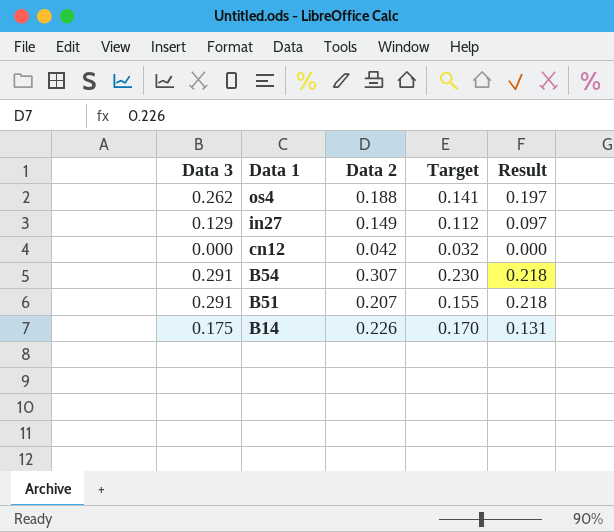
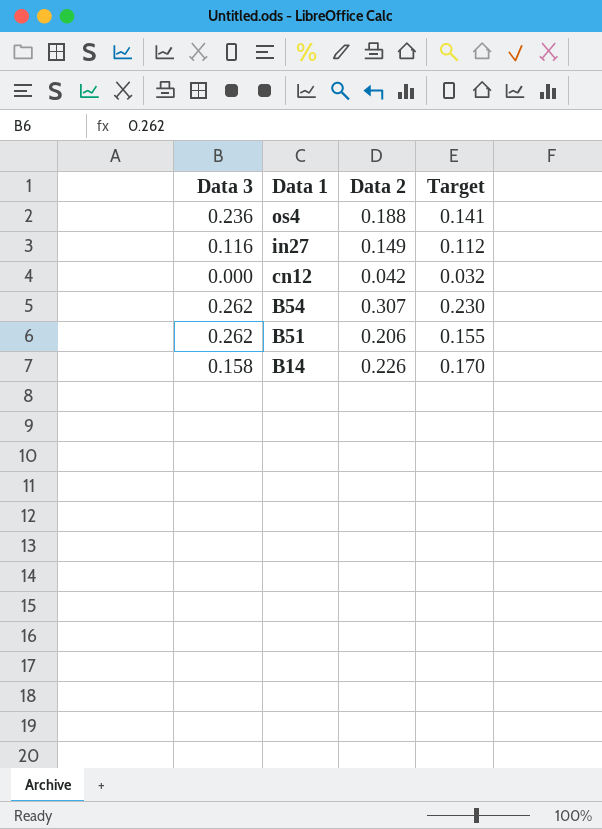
column Result | formula: [Data 3] * 0.75 -> none
os4 | Data 3: 0.262 -> 0.236
in27 | Data 3: 0.129 -> 0.116
B54 | Data 3: 0.291 -> 0.262
B51 | Data 3: 0.291 -> 0.262
B51 | Data 2: 0.207 -> 0.206
B14 | Data 3: 0.175 -> 0.158

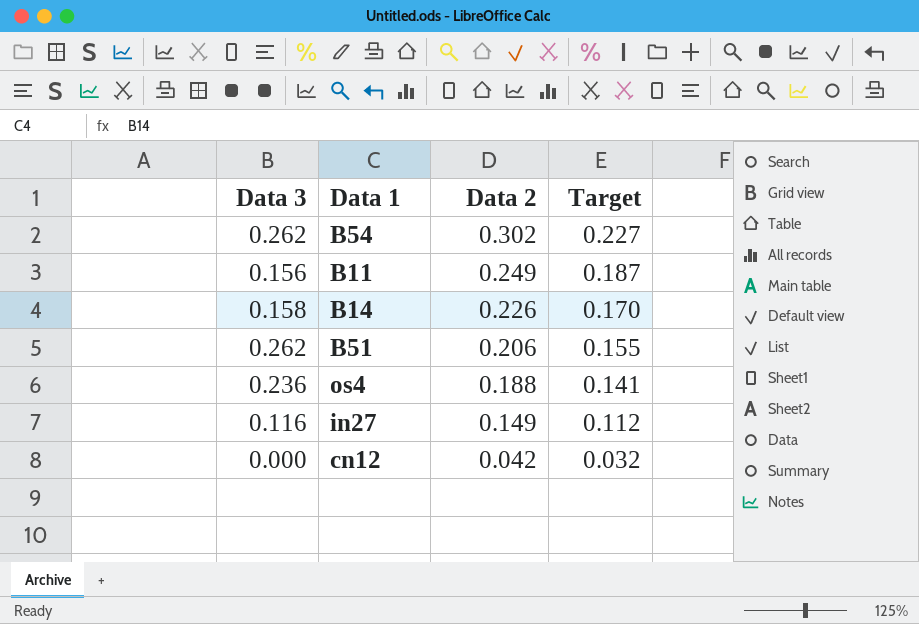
row order: Data 1 descending -> Data 2 descending
B54 | Data 2: 0.307 -> 0.302
B54 | Target: 0.230 -> 0.227
row B11: none -> 0.156 | 0.249 | 0.187

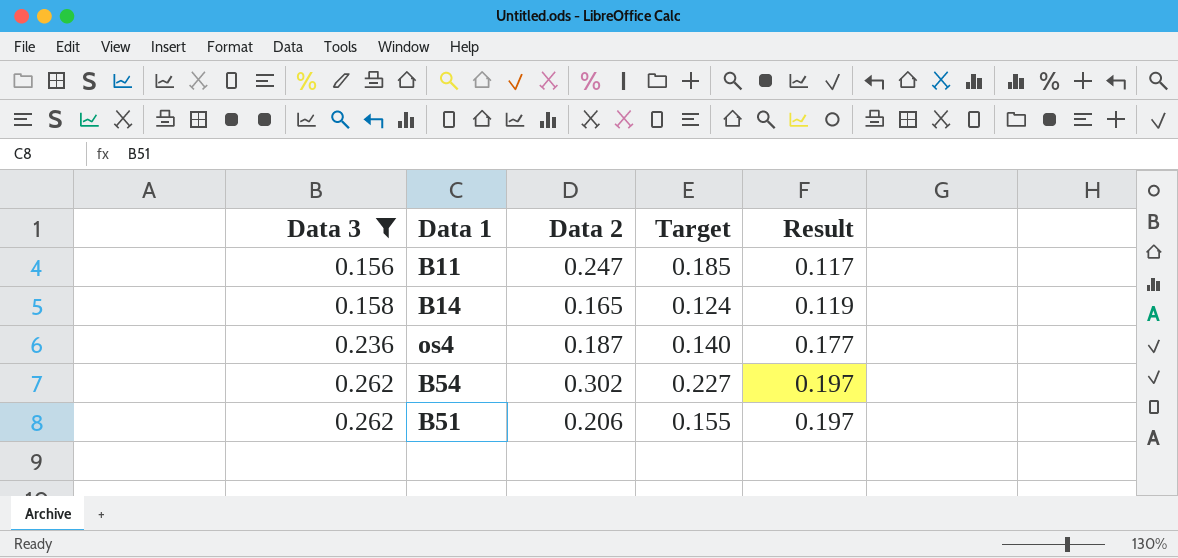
filter: none -> Data 3 >= 0.156
row order: Data 2 descending -> Data 3 ascending
column Result | formula: none -> [Data 3] * 0.75
B11 | Data 2: 0.249 -> 0.247
B11 | Target: 0.187 -> 0.185
B14 | Data 2: 0.226 -> 0.165
B14 | Target: 0.170 -> 0.124
os4 | Data 2: 0.188 -> 0.187
os4 | Target: 0.141 -> 0.140

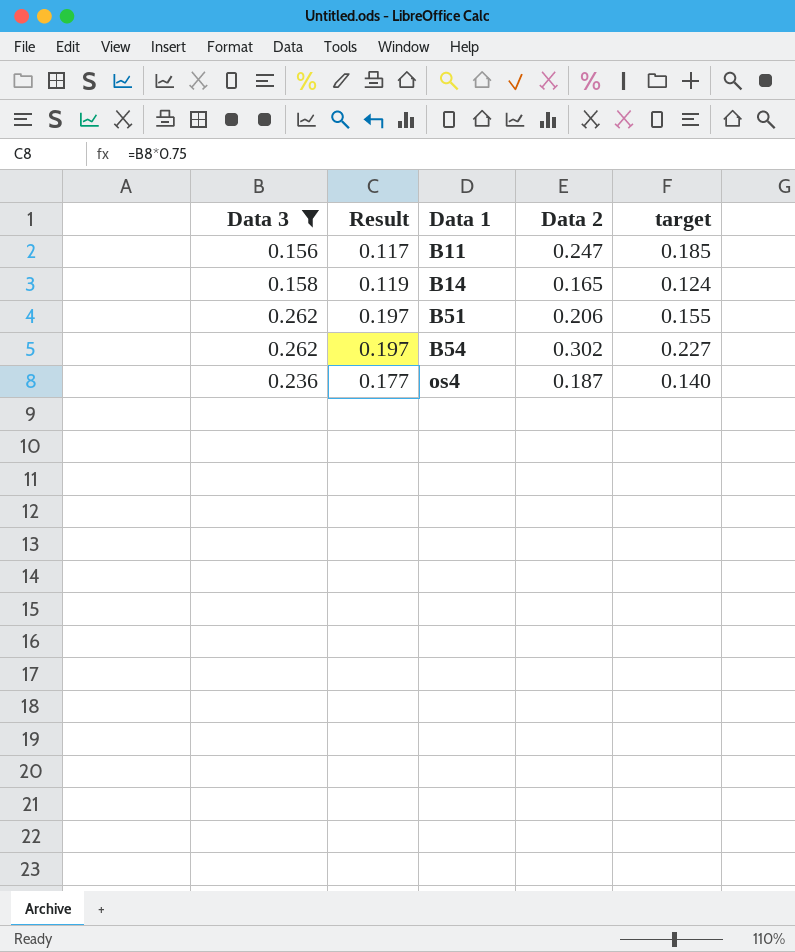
row order: Data 3 ascending -> Data 1 ascending
column Result | position: 5 -> 2
column name: Target -> target

